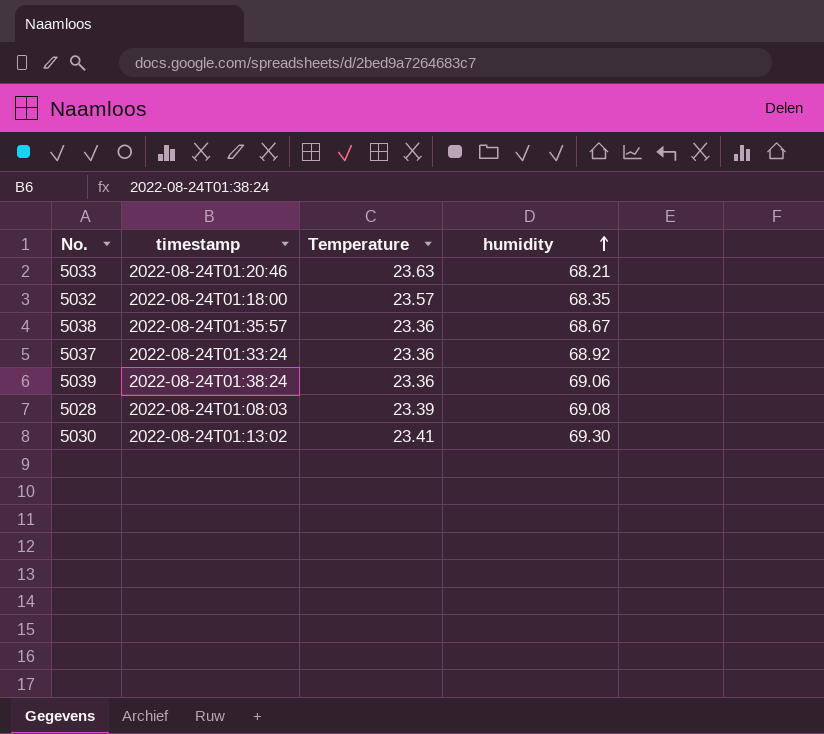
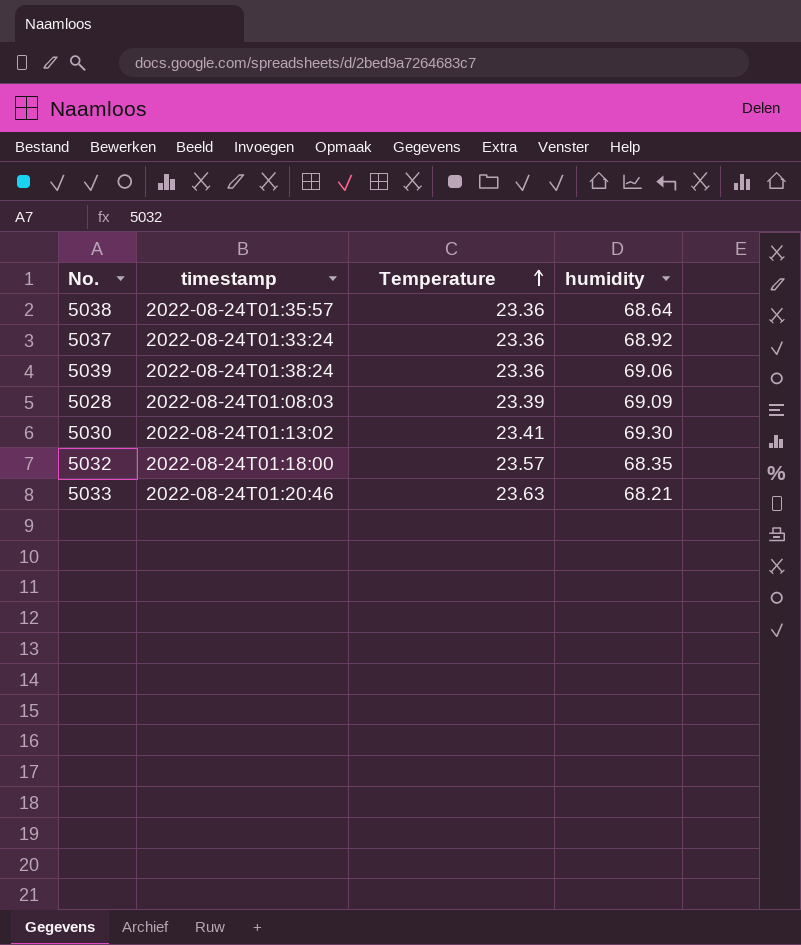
row order: humidity ascending -> Temperature ascending
5038 | humidity: 68.67 -> 68.64
5028 | humidity: 69.08 -> 69.09

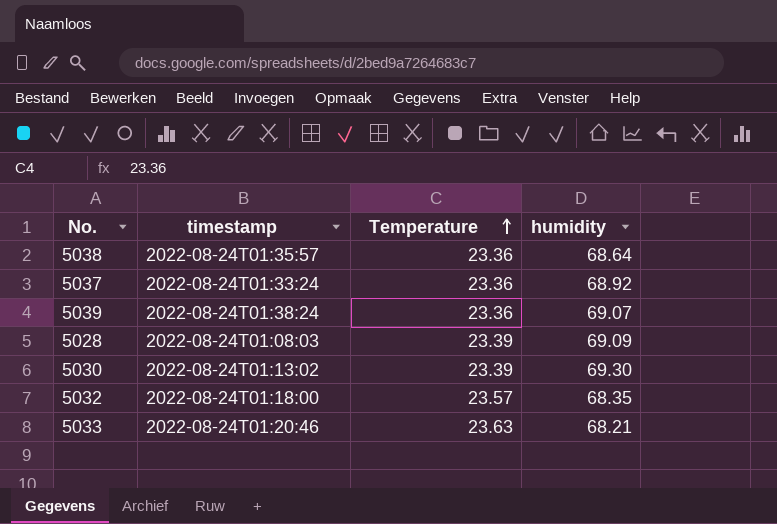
5039 | humidity: 69.06 -> 69.07
5030 | Temperature: 23.41 -> 23.39

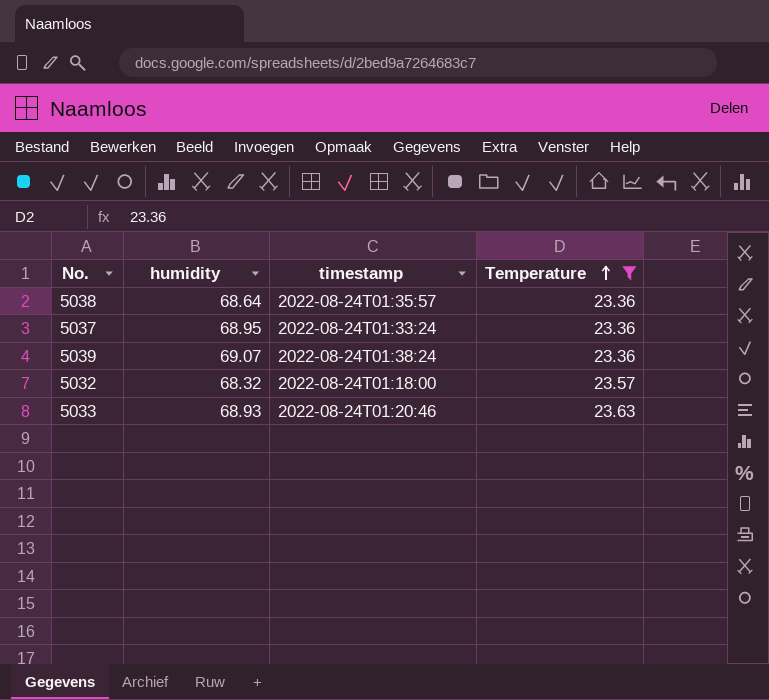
filter: none -> Temperature != 23.39
column humidity | position: 4 -> 2
5037 | humidity: 68.92 -> 68.95
5032 | humidity: 68.35 -> 68.32
5033 | humidity: 68.21 -> 68.93

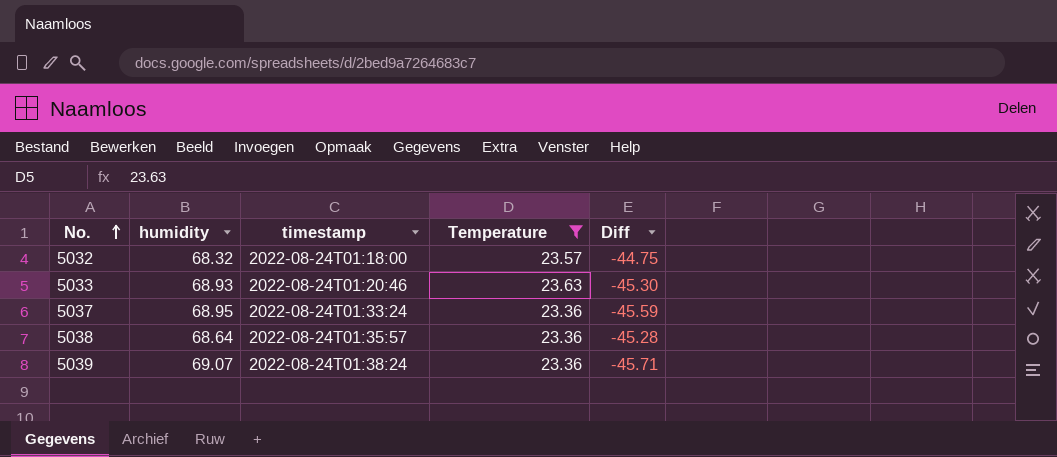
row order: Temperature ascending -> No. ascending
column Diff | formula: none -> [Temperature] - [humidity]

